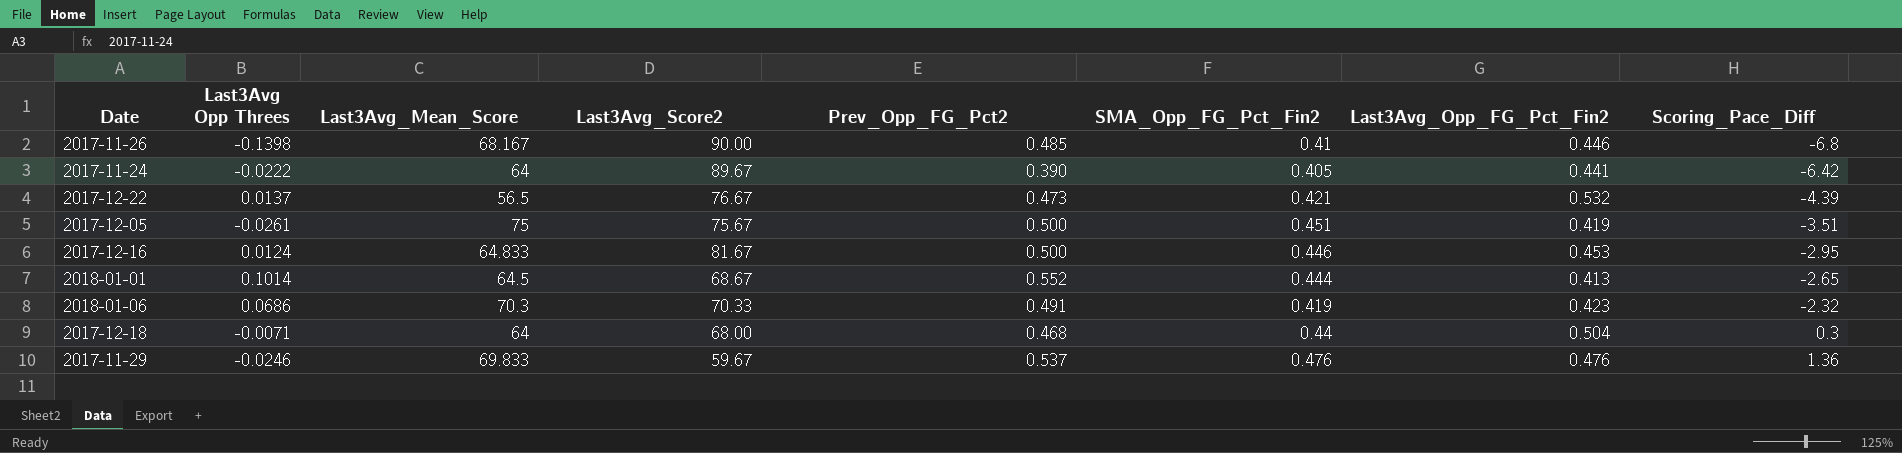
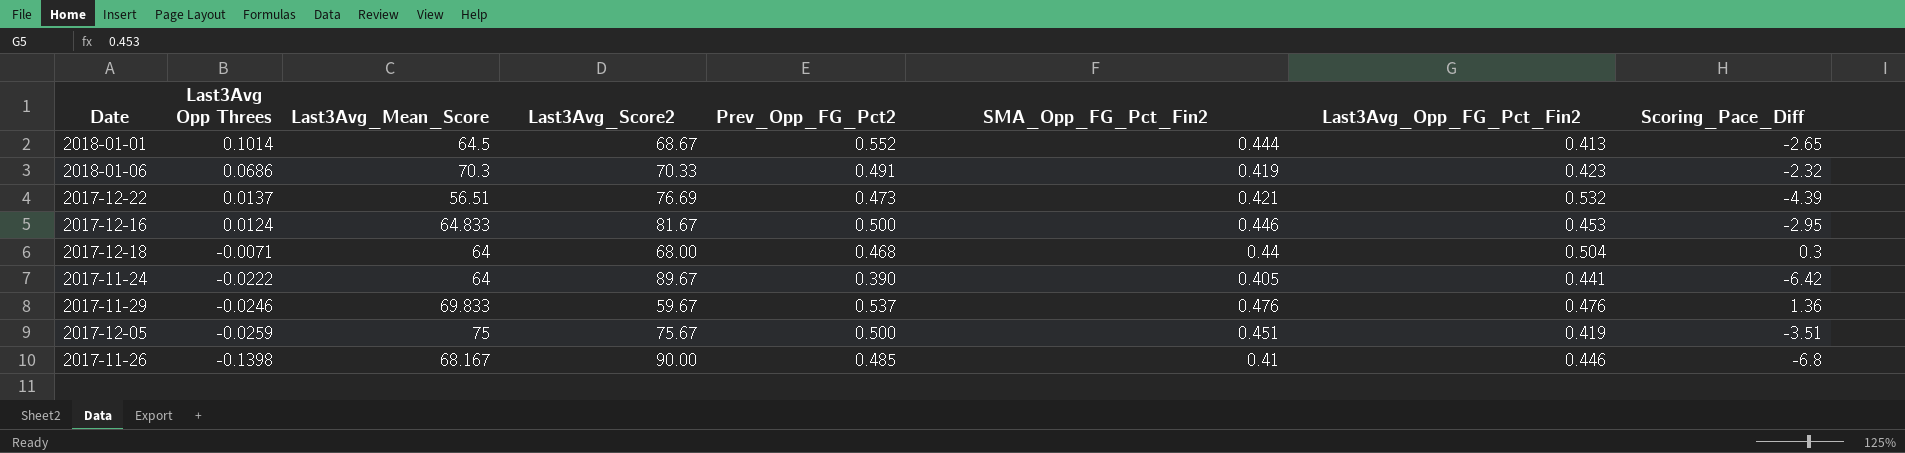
row order: Scoring_Pace_Diff ascending -> Last3Avg Opp Threes descending
2017-12-22 | Last3Avg_Mean_Score: 56.5 -> 56.51
2017-12-22 | Last3Avg_Score2: 76.67 -> 76.69
2017-12-05 | Last3Avg Opp Threes: -0.0261 -> -0.0259

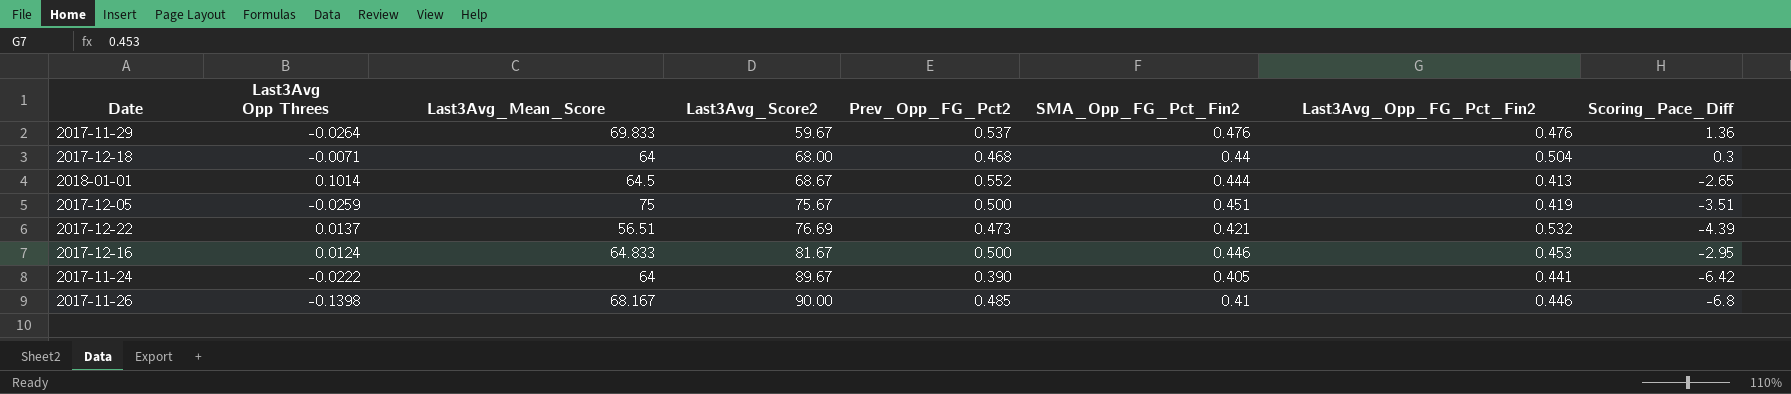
row order: Last3Avg Opp Threes descending -> Last3Avg_Score2 ascending
row 2018-01-06: 0.0686 | 70.3 | 70.33 | 0.491 | 0.419 | 0.423 | -2.32 -> none
2017-11-29 | Last3Avg Opp Threes: -0.0246 -> -0.0264

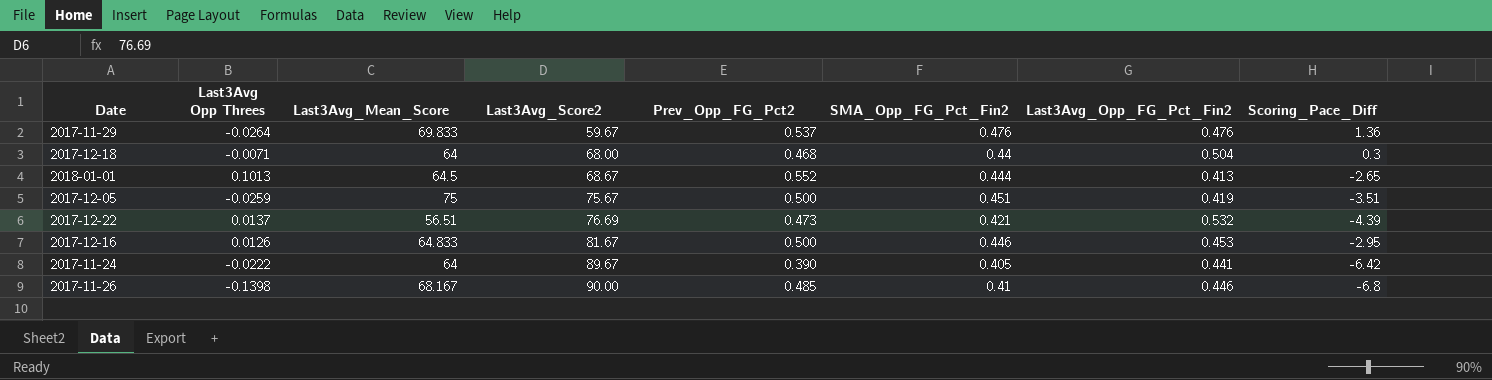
2018-01-01 | Last3Avg Opp Threes: 0.1014 -> 0.1013
2017-12-16 | Last3Avg Opp Threes: 0.0124 -> 0.0126

